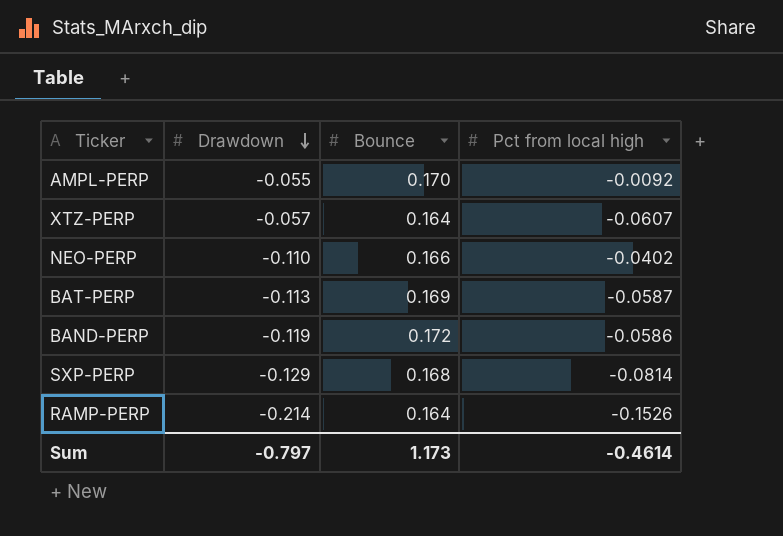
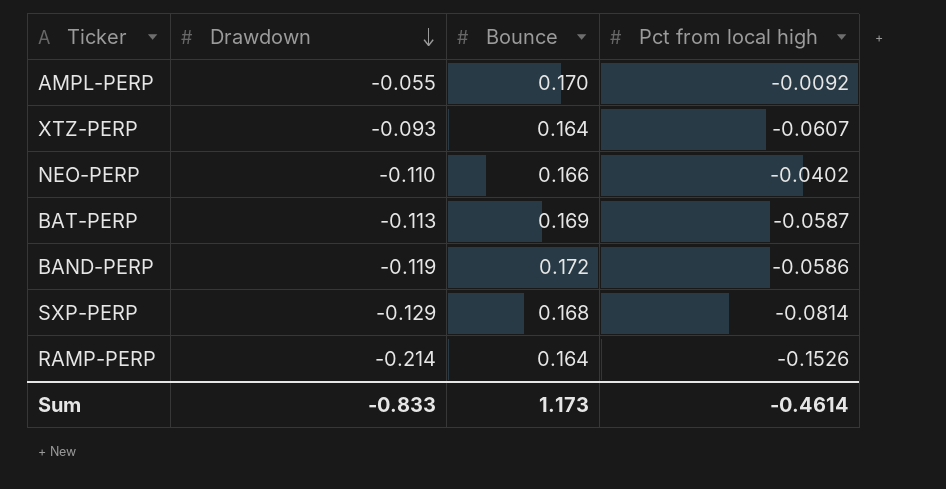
XTZ-PERP | Drawdown: -0.057 -> -0.093
Sum | Drawdown: -0.797 -> -0.833

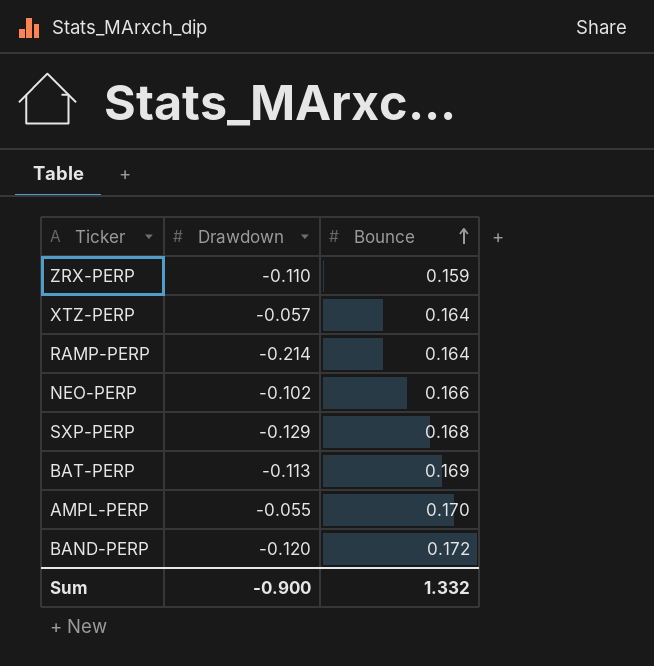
row order: Drawdown descending -> Bounce ascending
column Pct from local high | position: 4 -> none
row ZRX-PERP: none -> -0.110 | 0.159
XTZ-PERP | Drawdown: -0.093 -> -0.057
NEO-PERP | Drawdown: -0.110 -> -0.102
BAND-PERP | Drawdown: -0.119 -> -0.120
Sum | Drawdown: -0.833 -> -0.900
Sum | Bounce: 1.173 -> 1.332

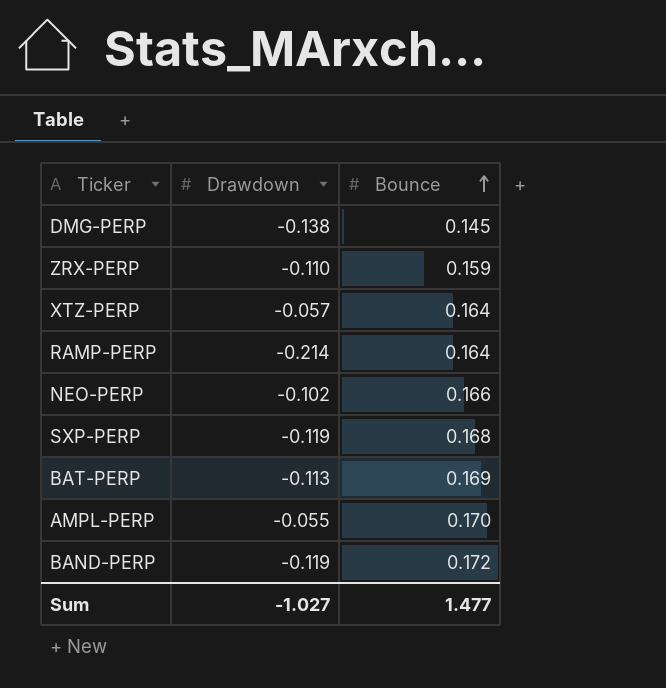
row DMG-PERP: none -> -0.138 | 0.145
SXP-PERP | Drawdown: -0.129 -> -0.119
BAND-PERP | Drawdown: -0.120 -> -0.119
Sum | Drawdown: -0.900 -> -1.027
Sum | Bounce: 1.332 -> 1.477

